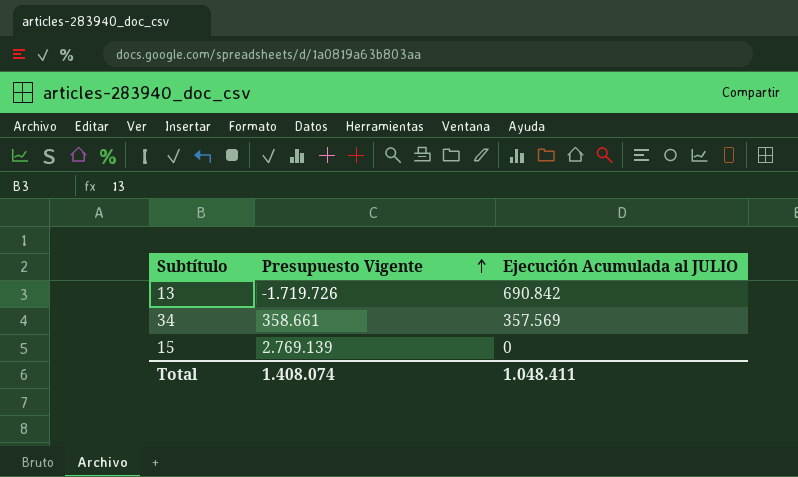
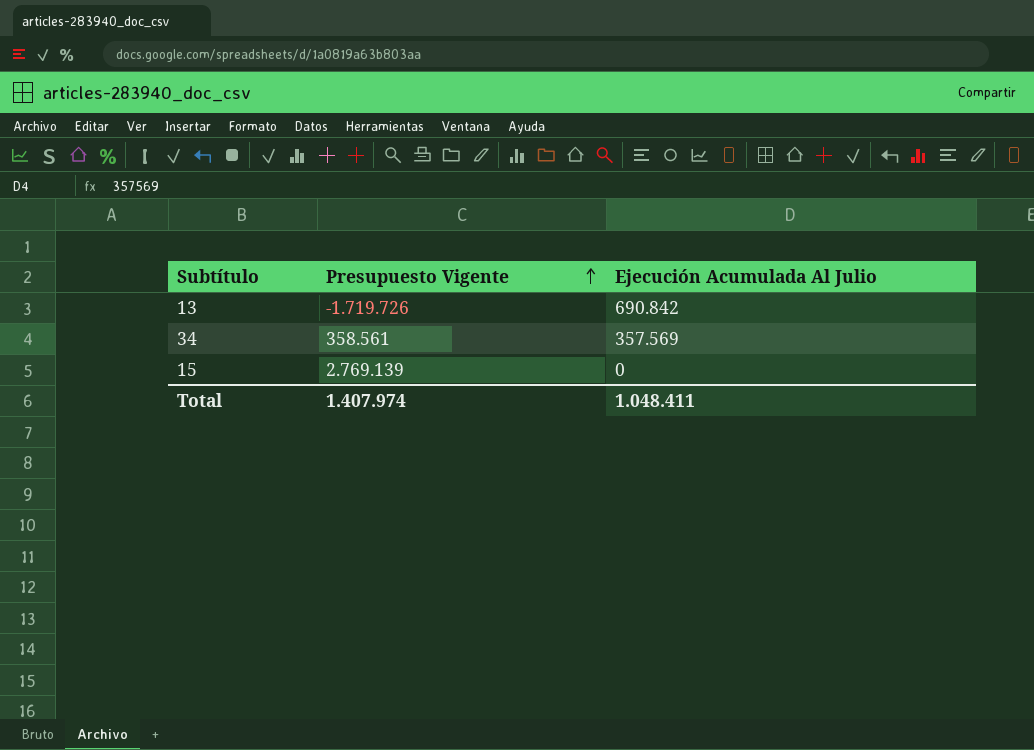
column name: Ejecución Acumulada al JULIO -> Ejecución Acumulada Al Julio
34 | Presupuesto Vigente: 358.661 -> 358.561
Total | Presupuesto Vigente: 1.408.074 -> 1.407.974

